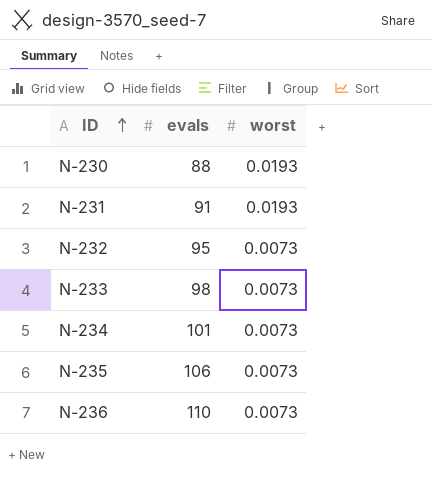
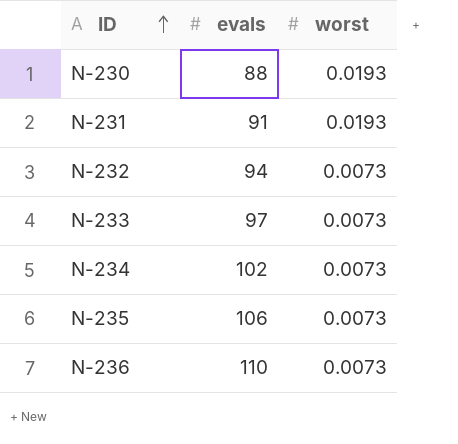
N-232 | evals: 95 -> 94
N-233 | evals: 98 -> 97
N-234 | evals: 101 -> 102

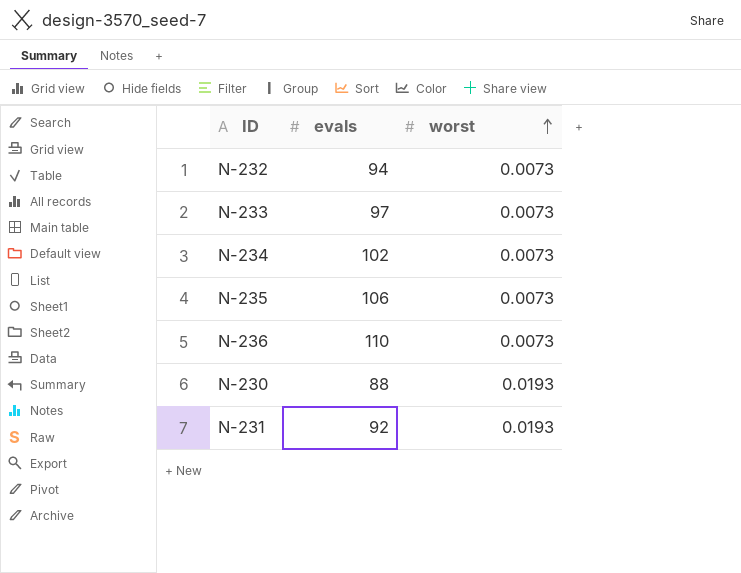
row order: ID ascending -> worst ascending
N-231 | evals: 91 -> 92

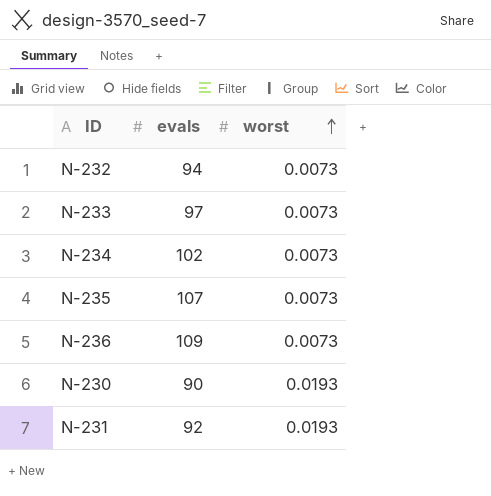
N-235 | evals: 106 -> 107
N-236 | evals: 110 -> 109
N-230 | evals: 88 -> 90

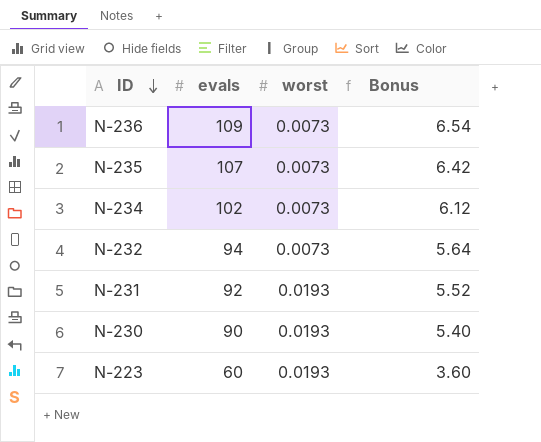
row order: worst ascending -> ID descending
column Bonus | formula: none -> [evals] * 0.06
row N-233: 97 | 0.0073 -> none
row N-223: none -> 60 | 0.0193 | 3.60

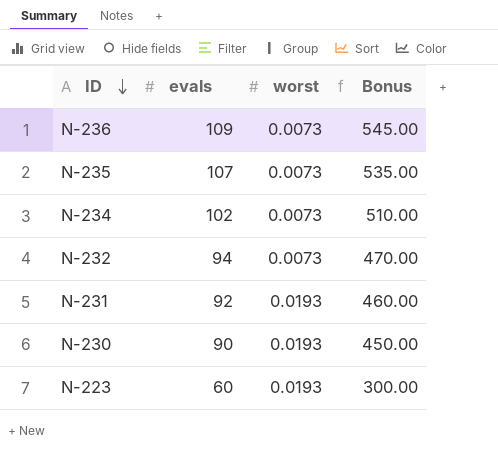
column Bonus | formula: [evals] * 0.06 -> [evals] * 5

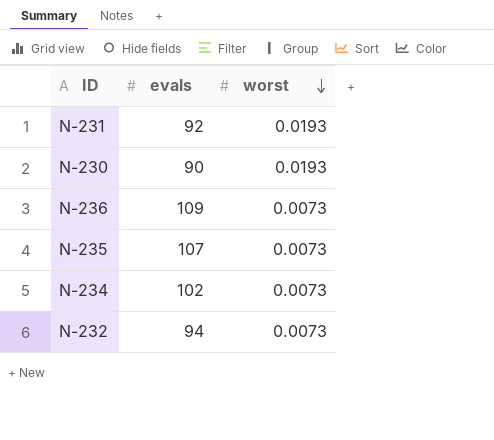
row order: ID descending -> worst descending
column Bonus | formula: [evals] * 5 -> none
row N-223: 60 | 0.0193 | 300.00 -> none

